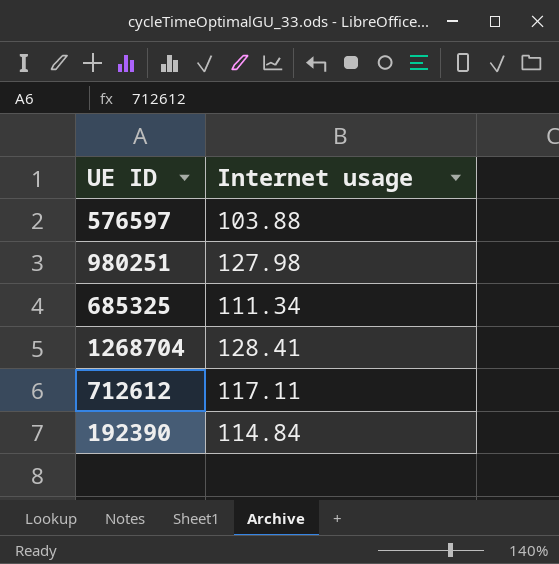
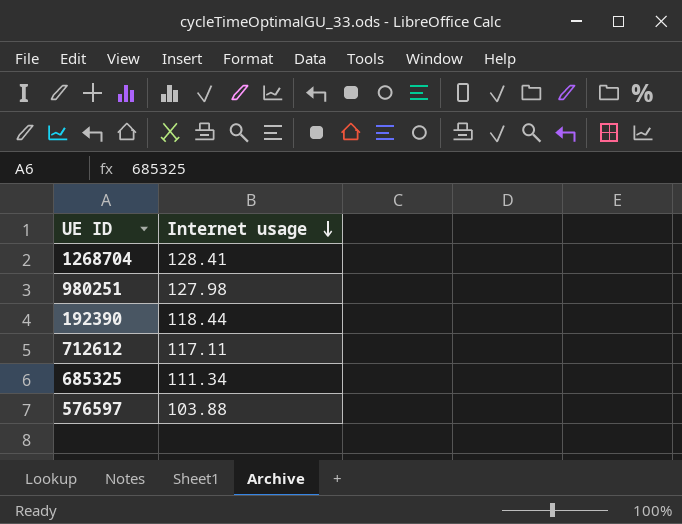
row order: none -> Internet usage descending
192390 | Internet usage: 114.84 -> 118.44

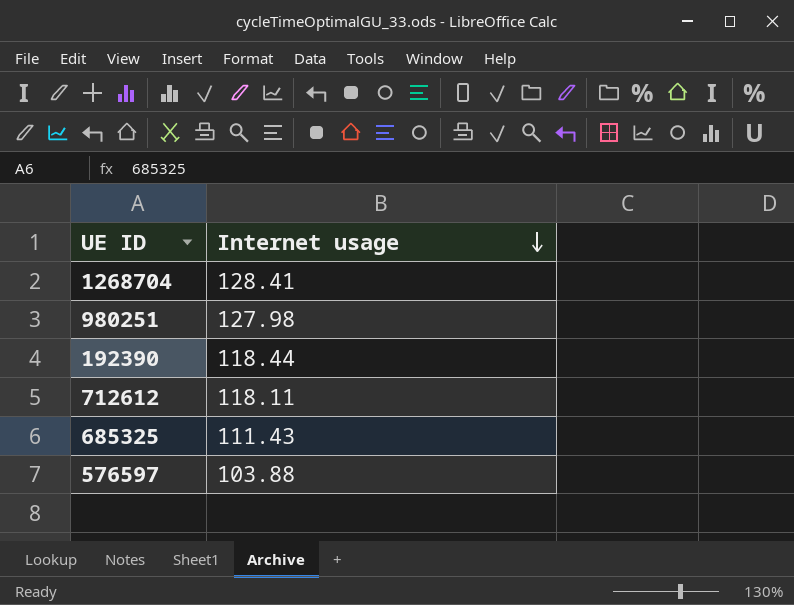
712612 | Internet usage: 117.11 -> 118.11
685325 | Internet usage: 111.34 -> 111.43

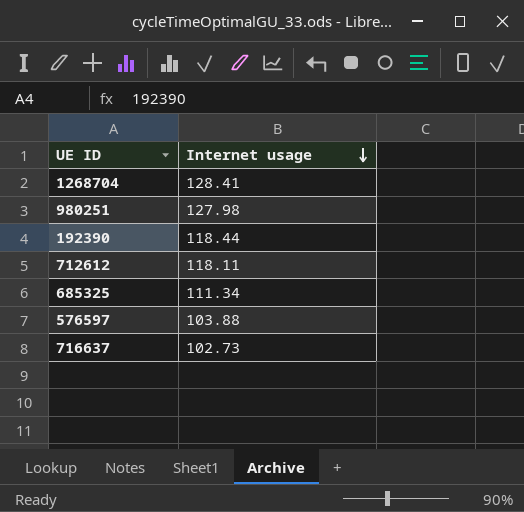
685325 | Internet usage: 111.43 -> 111.34
row 716637: none -> 102.73

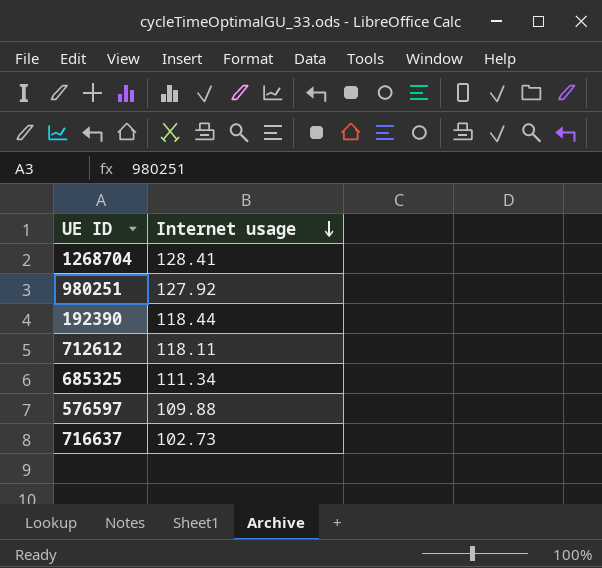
980251 | Internet usage: 127.98 -> 127.92
576597 | Internet usage: 103.88 -> 109.88

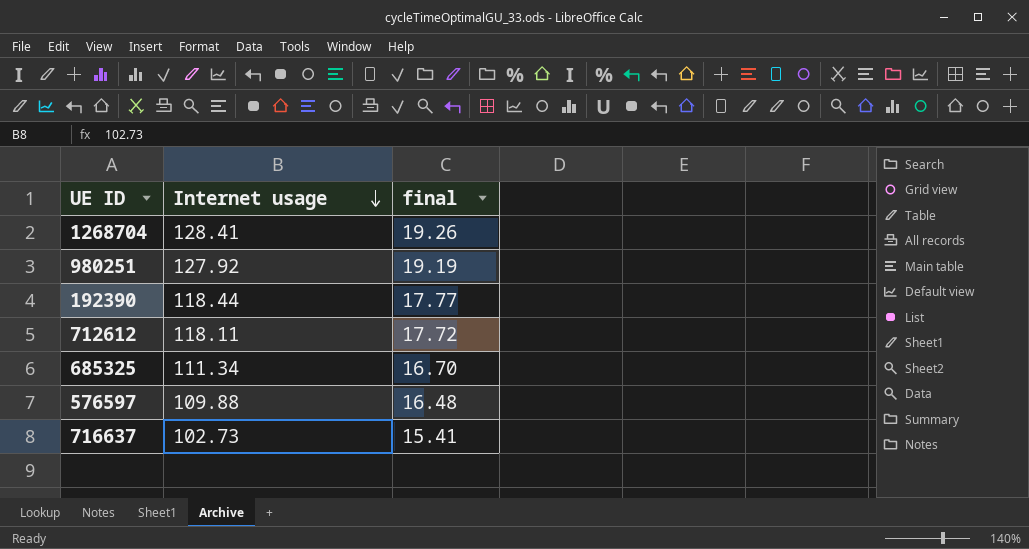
column final | formula: none -> [Internet usage] * 0.15

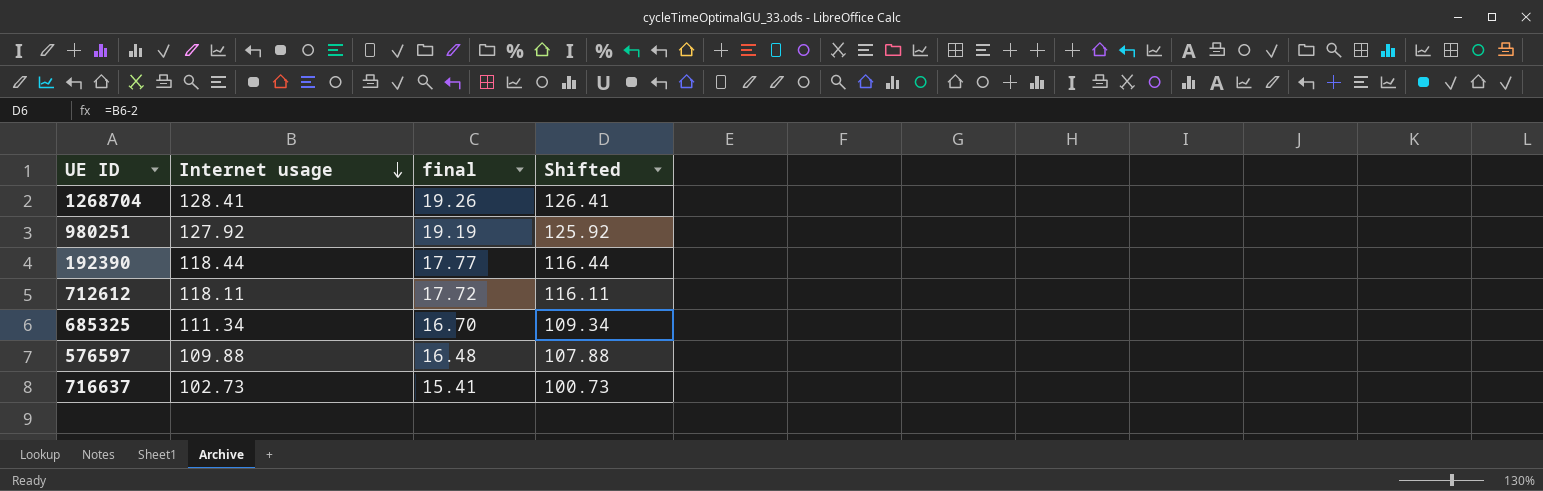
column Shifted | formula: none -> [Internet usage] - 2

